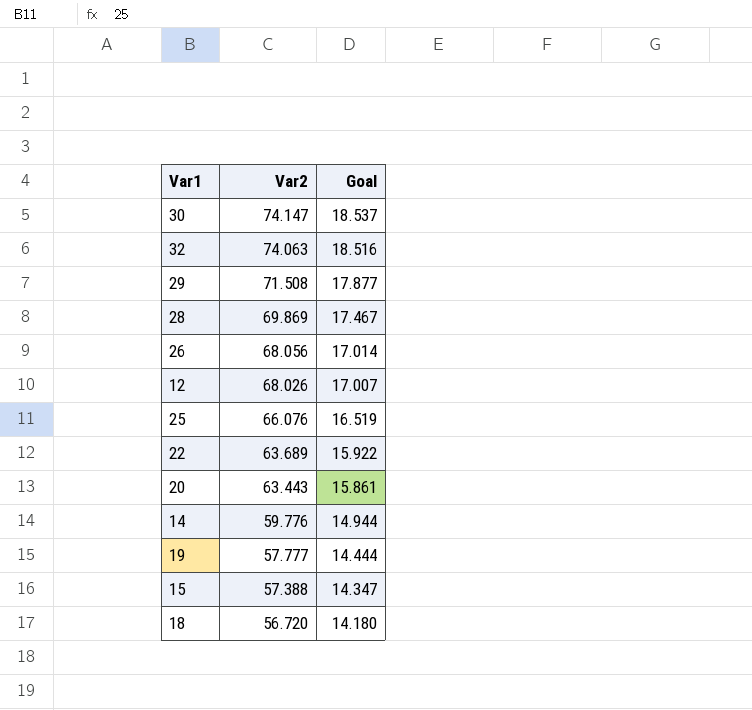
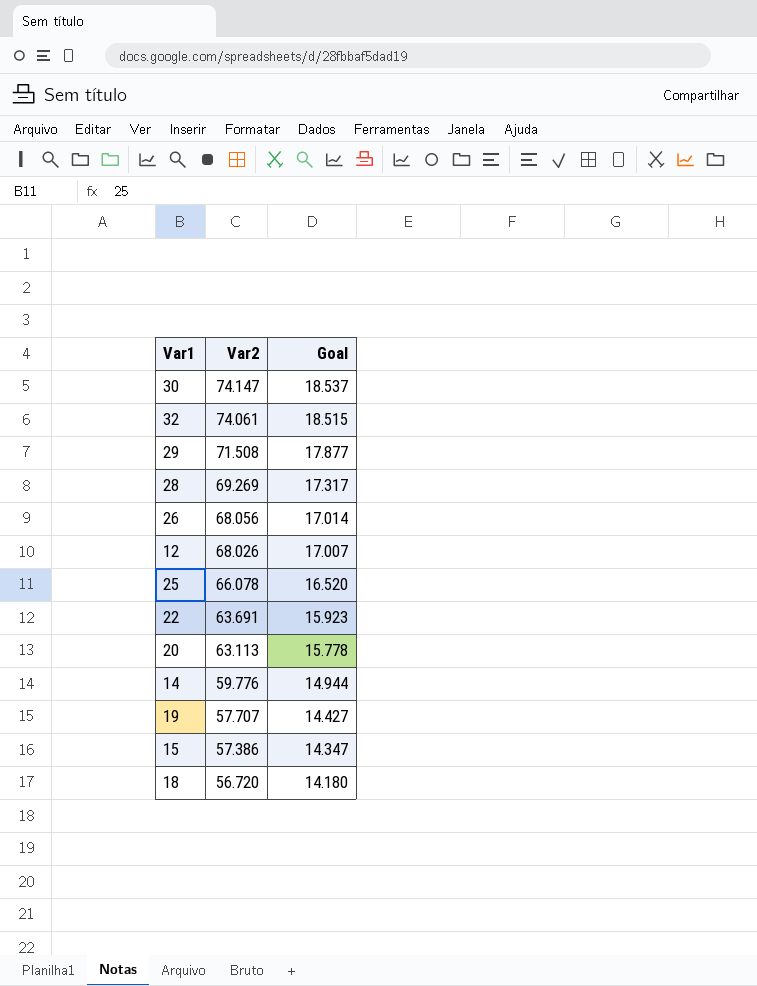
32 | Var2: 74.063 -> 74.061
32 | Goal: 18.516 -> 18.515
28 | Var2: 69.869 -> 69.269
28 | Goal: 17.467 -> 17.317
25 | Var2: 66.076 -> 66.078
25 | Goal: 16.519 -> 16.520
22 | Var2: 63.689 -> 63.691
22 | Goal: 15.922 -> 15.923
20 | Var2: 63.443 -> 63.113
20 | Goal: 15.861 -> 15.778
19 | Var2: 57.777 -> 57.707
19 | Goal: 14.444 -> 14.427
15 | Var2: 57.388 -> 57.386

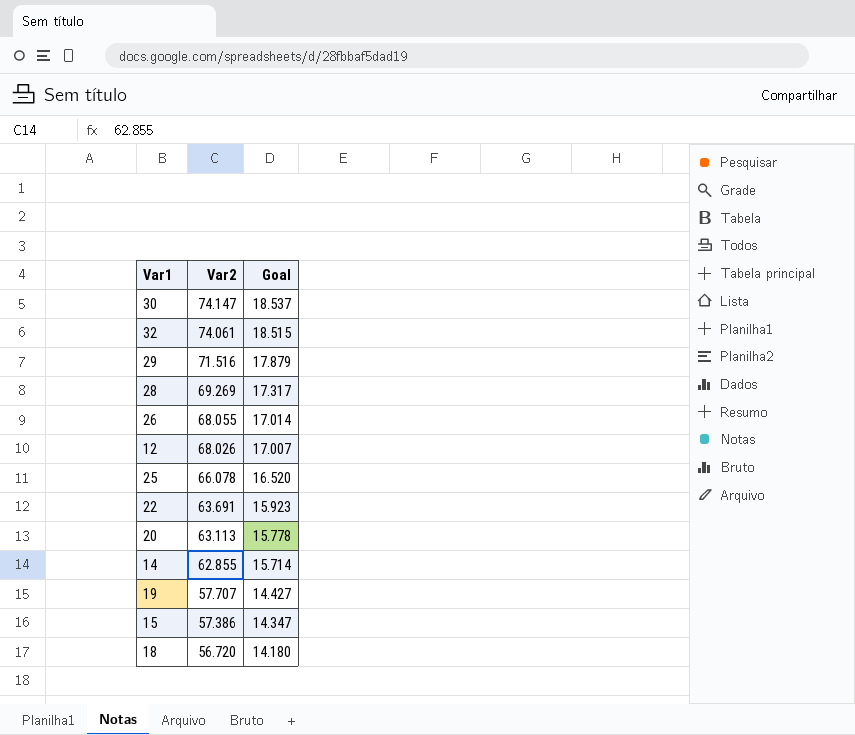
29 | Var2: 71.508 -> 71.516
29 | Goal: 17.877 -> 17.879
26 | Var2: 68.056 -> 68.055
14 | Var2: 59.776 -> 62.855
14 | Goal: 14.944 -> 15.714

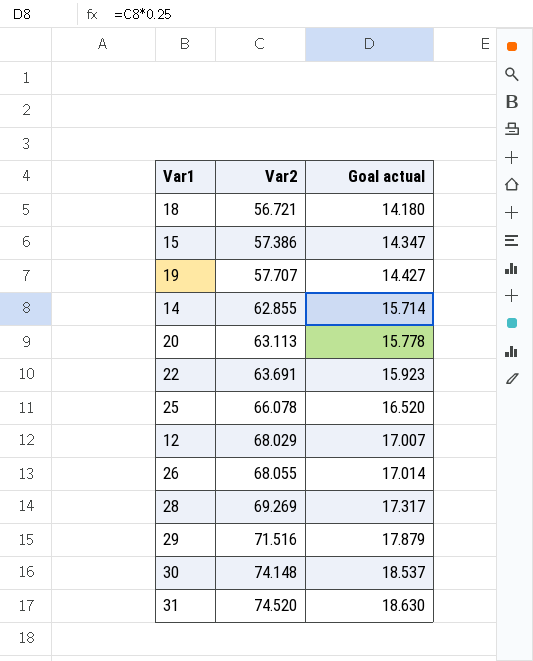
row order: Var2 descending -> Var2 ascending
column name: Goal -> Goal actual
row 32: 74.061 | 18.515 -> none
18 | Var2: 56.720 -> 56.721
12 | Var2: 68.026 -> 68.029
30 | Var2: 74.147 -> 74.148
row 31: none -> 74.520 | 18.630

